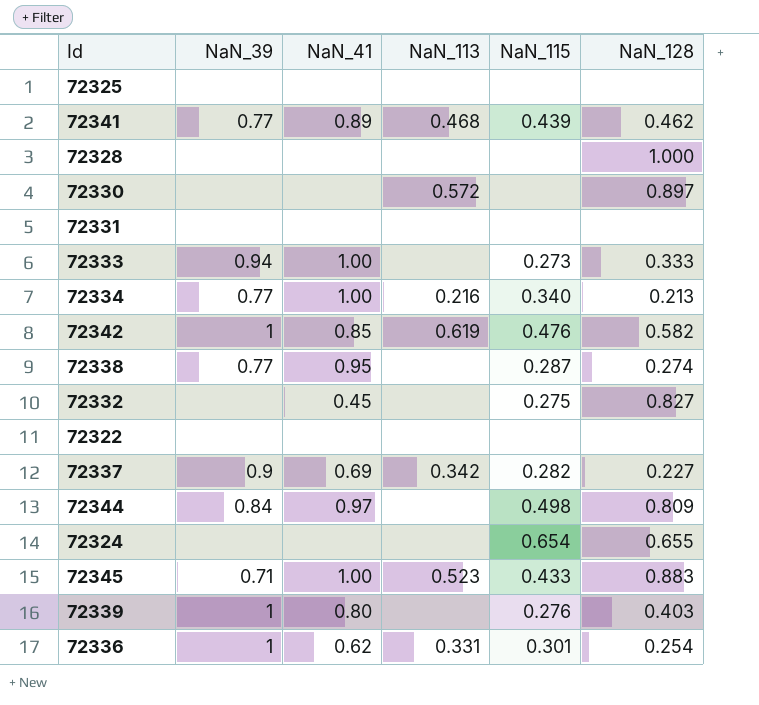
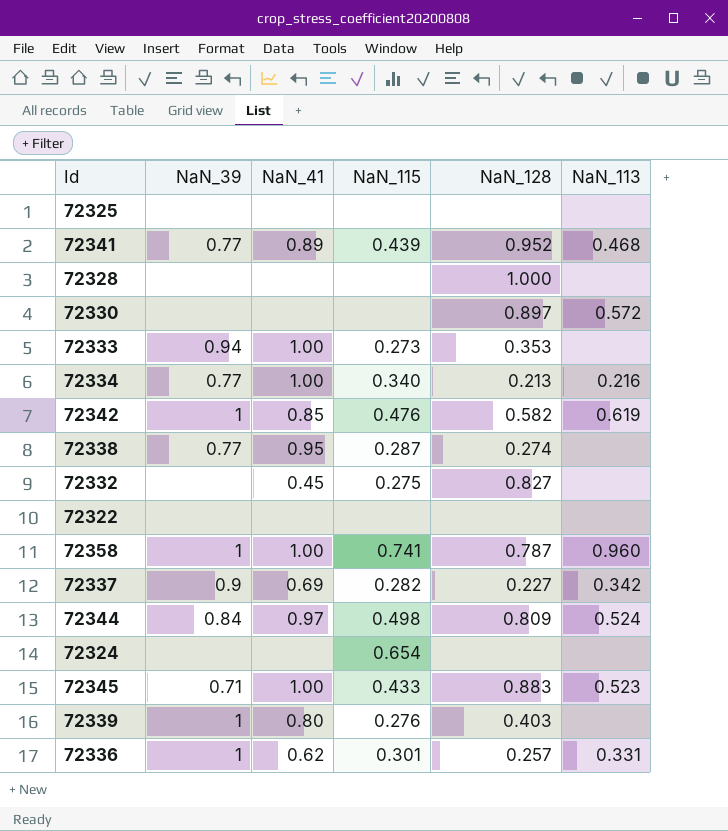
column NaN_113 | position: 4 -> 6
row 72331: none | none | none | none | none -> none
72341 | NaN_128: 0.462 -> 0.952
72333 | NaN_128: 0.333 -> 0.353
row 72358: none -> 1 | 1.00 | 0.741 | 0.787 | 0.960
72344 | NaN_113: none -> 0.524
72324 | NaN_128: 0.655 -> none
72336 | NaN_128: 0.254 -> 0.257

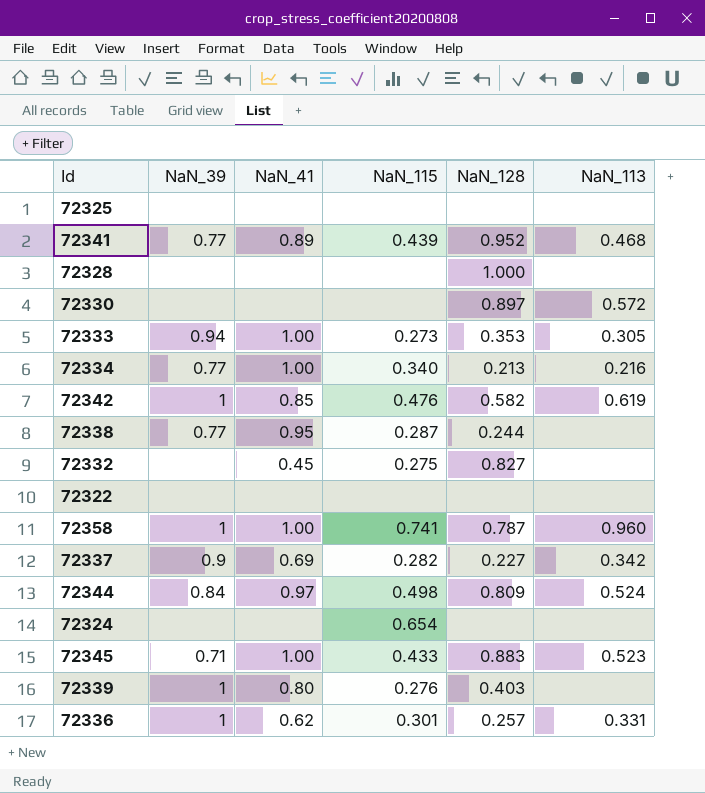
72333 | NaN_113: none -> 0.305
72338 | NaN_128: 0.274 -> 0.244

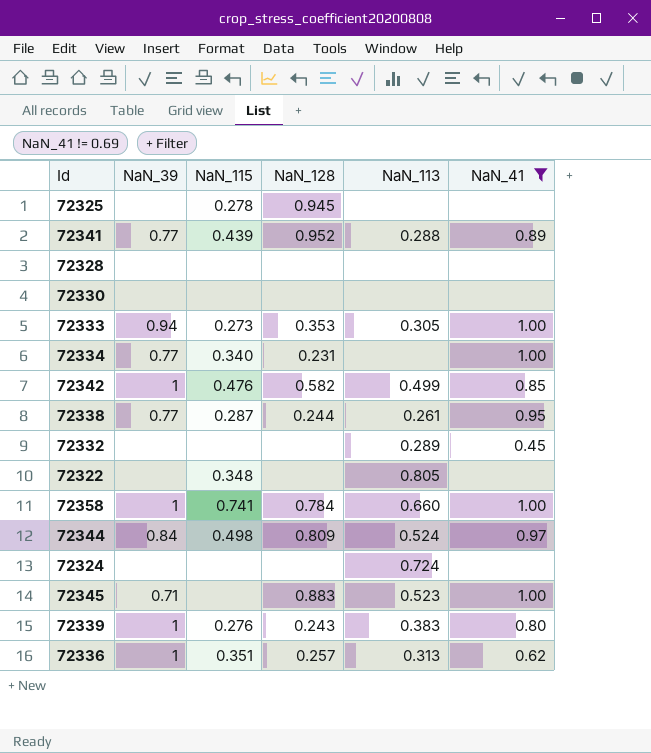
filter: none -> NaN_41 != 0.69
column NaN_41 | position: 3 -> 6
72325 | NaN_115: none -> 0.278
72325 | NaN_128: none -> 0.945
72341 | NaN_113: 0.468 -> 0.288
72328 | NaN_128: 1.000 -> none
72330 | NaN_128: 0.897 -> none
72330 | NaN_113: 0.572 -> none
72334 | NaN_128: 0.213 -> 0.231
72334 | NaN_113: 0.216 -> none
72342 | NaN_113: 0.619 -> 0.499
72338 | NaN_113: none -> 0.261
72332 | NaN_115: 0.275 -> none
72332 | NaN_128: 0.827 -> none
72332 | NaN_113: none -> 0.289
72322 | NaN_115: none -> 0.348
72322 | NaN_113: none -> 0.805
72358 | NaN_128: 0.787 -> 0.784
72358 | NaN_113: 0.960 -> 0.660
72324 | NaN_115: 0.654 -> none
72324 | NaN_113: none -> 0.724
72345 | NaN_115: 0.433 -> none
72339 | NaN_128: 0.403 -> 0.243
72339 | NaN_113: none -> 0.383
72336 | NaN_115: 0.301 -> 0.351
72336 | NaN_113: 0.331 -> 0.313

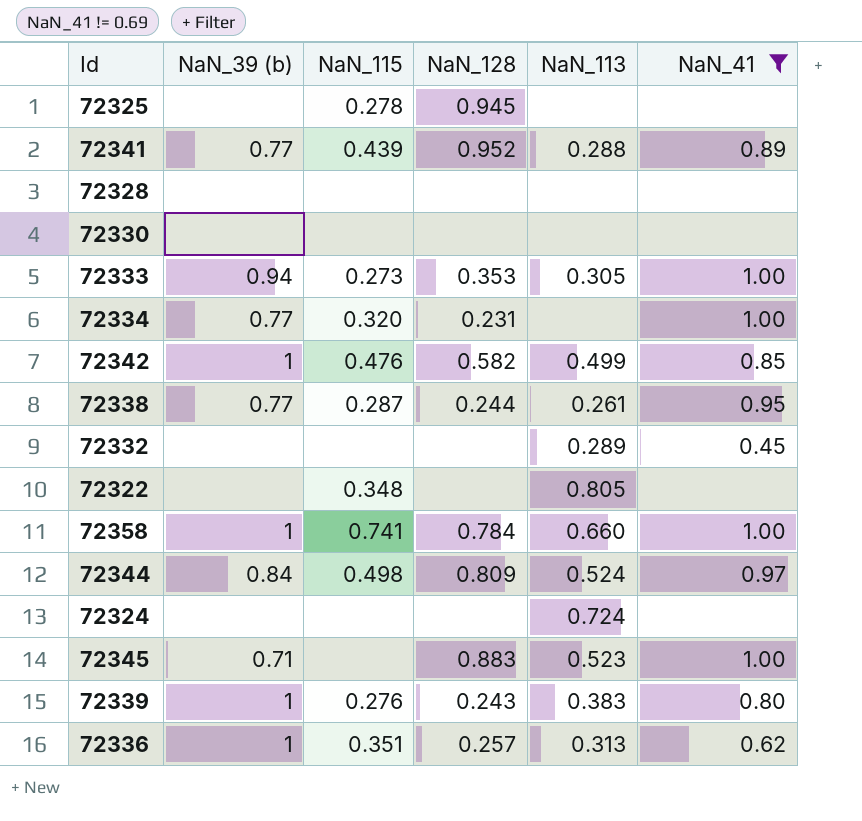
column name: NaN_39 -> NaN_39 (b)
72334 | NaN_115: 0.340 -> 0.320

